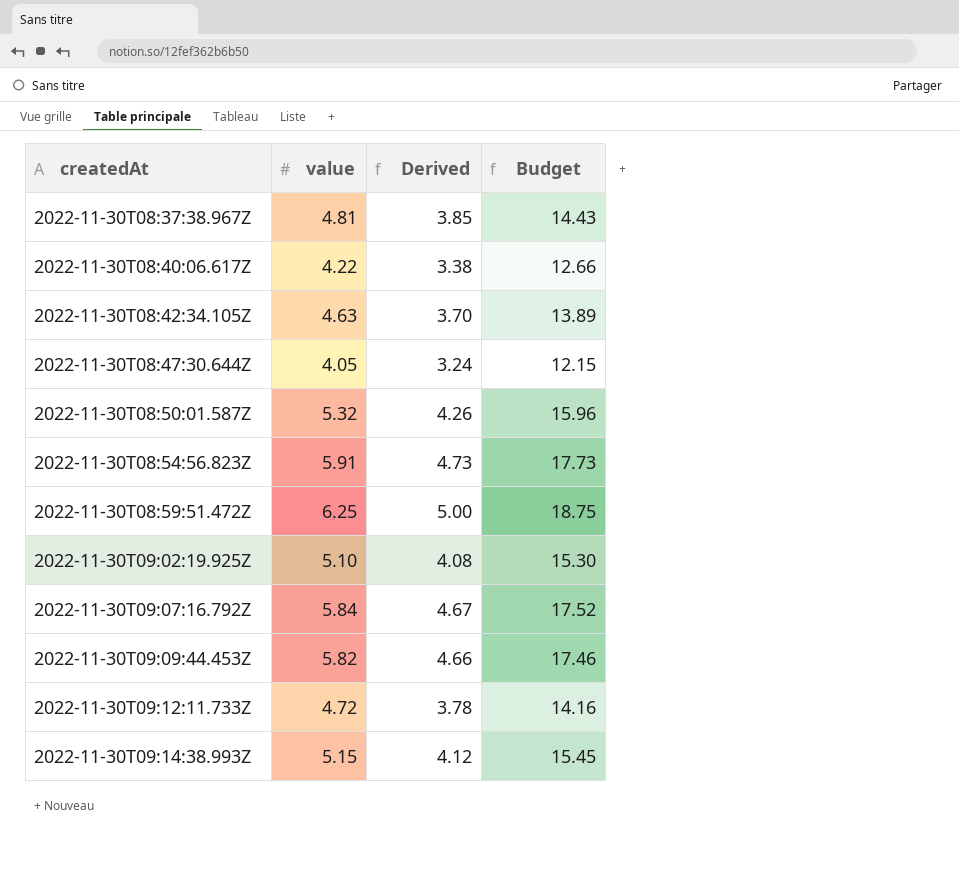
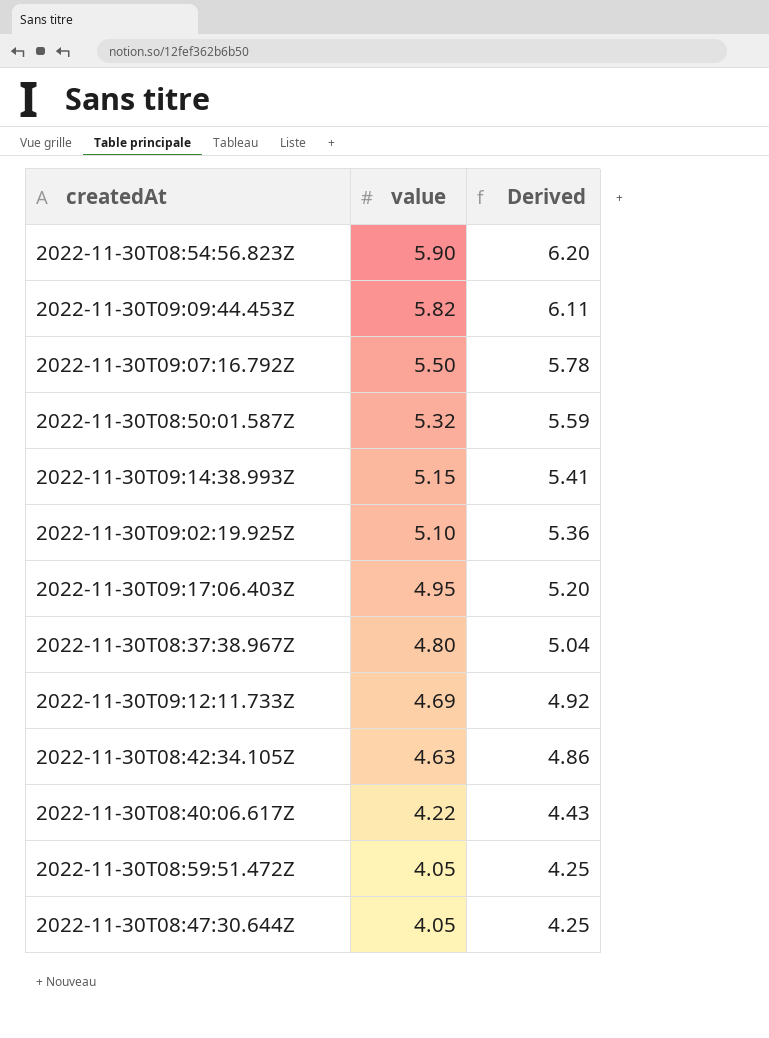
row order: createdAt ascending -> value descending
column Budget | formula: [value] * 3 -> none
column Derived | formula: [value] * 0.8 -> [value] * 1.05
2022-11-30T08:54:56.823Z | value: 5.91 -> 5.90
2022-11-30T09:07:16.792Z | value: 5.84 -> 5.50
row 2022-11-30T09:17:06.403Z: none -> 4.95 | 5.20
2022-11-30T08:37:38.967Z | value: 4.81 -> 4.80
2022-11-30T09:12:11.733Z | value: 4.72 -> 4.69
2022-11-30T08:59:51.472Z | value: 6.25 -> 4.05

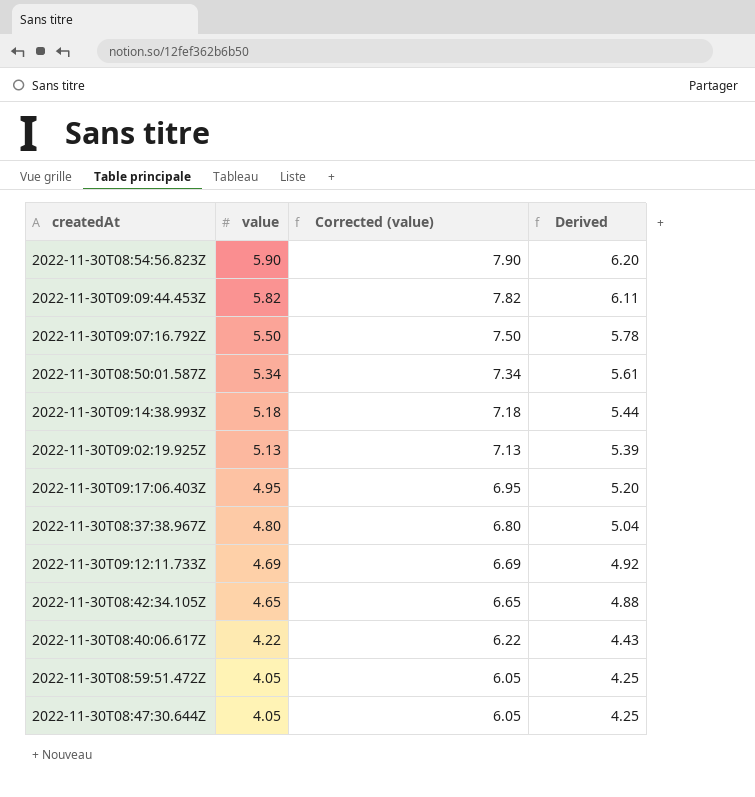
column Corrected (value) | formula: none -> [value] + 2
2022-11-30T08:50:01.587Z | value: 5.32 -> 5.34
2022-11-30T08:50:01.587Z | Derived: 5.59 -> 5.61
2022-11-30T09:14:38.993Z | value: 5.15 -> 5.18
2022-11-30T09:14:38.993Z | Derived: 5.41 -> 5.44
2022-11-30T09:02:19.925Z | value: 5.10 -> 5.13
2022-11-30T09:02:19.925Z | Derived: 5.36 -> 5.39
2022-11-30T08:42:34.105Z | value: 4.63 -> 4.65
2022-11-30T08:42:34.105Z | Derived: 4.86 -> 4.88

